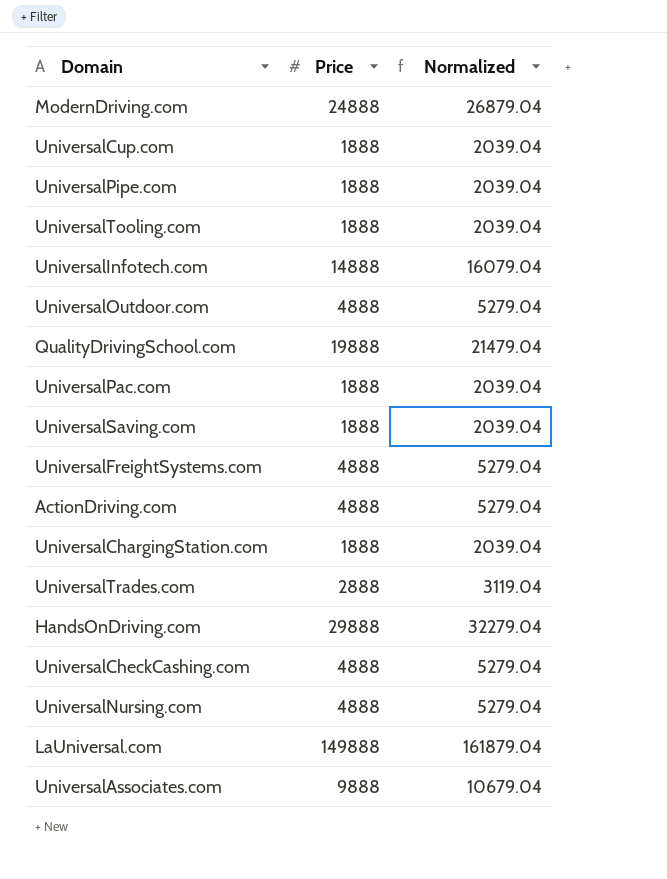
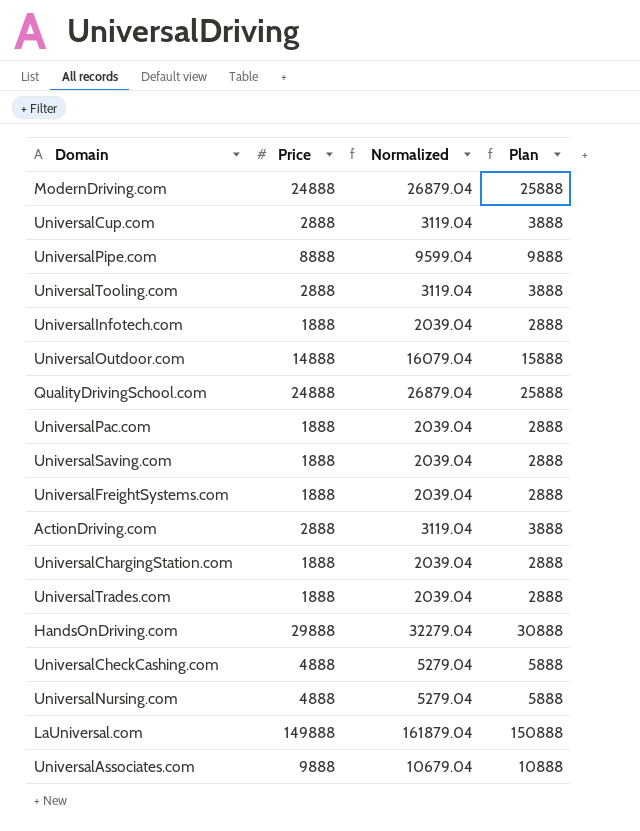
column Plan | formula: none -> [Price] + 1000
UniversalCup.com | Price: 1888 -> 2888
UniversalCup.com | Normalized: 2039.04 -> 3119.04
UniversalPipe.com | Price: 1888 -> 8888
UniversalPipe.com | Normalized: 2039.04 -> 9599.04
UniversalTooling.com | Price: 1888 -> 2888
UniversalTooling.com | Normalized: 2039.04 -> 3119.04
UniversalInfotech.com | Price: 14888 -> 1888
UniversalInfotech.com | Normalized: 16079.04 -> 2039.04
UniversalOutdoor.com | Price: 4888 -> 14888
UniversalOutdoor.com | Normalized: 5279.04 -> 16079.04
QualityDrivingSchool.com | Price: 19888 -> 24888
QualityDrivingSchool.com | Normalized: 21479.04 -> 26879.04
UniversalFreightSystems.com | Price: 4888 -> 1888
UniversalFreightSystems.com | Normalized: 5279.04 -> 2039.04
ActionDriving.com | Price: 4888 -> 2888
ActionDriving.com | Normalized: 5279.04 -> 3119.04
UniversalTrades.com | Price: 2888 -> 1888
UniversalTrades.com | Normalized: 3119.04 -> 2039.04

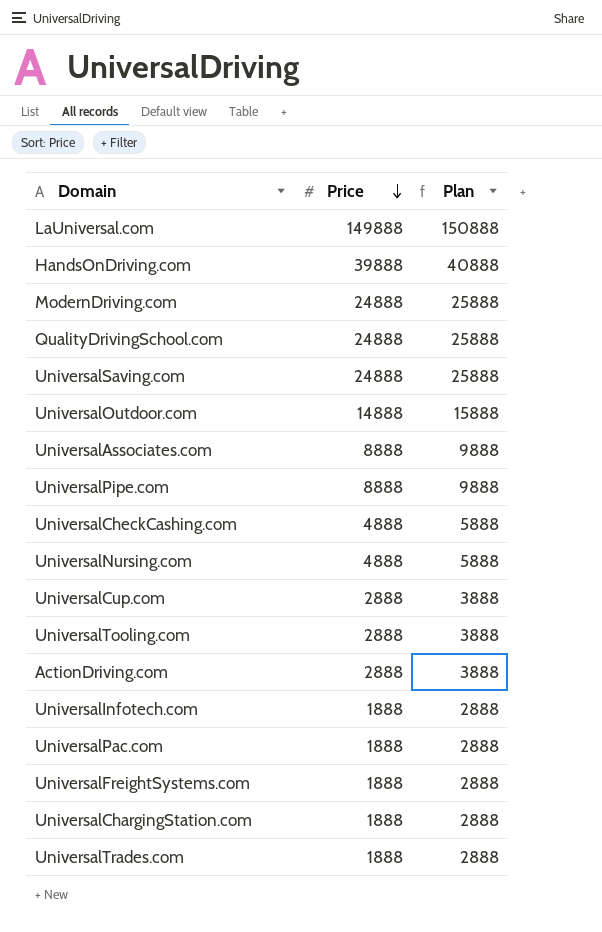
row order: none -> Price descending
column Normalized | formula: [Price] * 1.08 -> none
HandsOnDriving.com | Price: 29888 -> 39888
HandsOnDriving.com | Plan: 30888 -> 40888
UniversalSaving.com | Price: 1888 -> 24888
UniversalSaving.com | Plan: 2888 -> 25888
UniversalAssociates.com | Price: 9888 -> 8888
UniversalAssociates.com | Plan: 10888 -> 9888

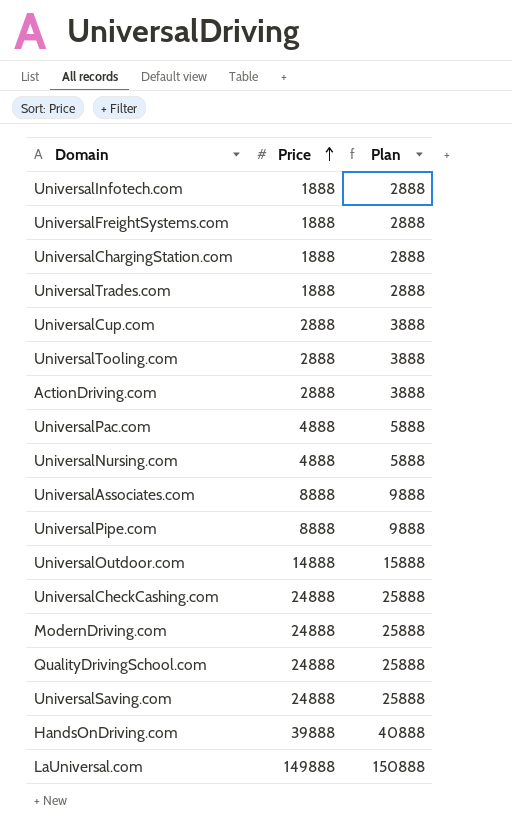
row order: Price descending -> Price ascending
UniversalPac.com | Price: 1888 -> 4888
UniversalPac.com | Plan: 2888 -> 5888
UniversalCheckCashing.com | Price: 4888 -> 24888
UniversalCheckCashing.com | Plan: 5888 -> 25888

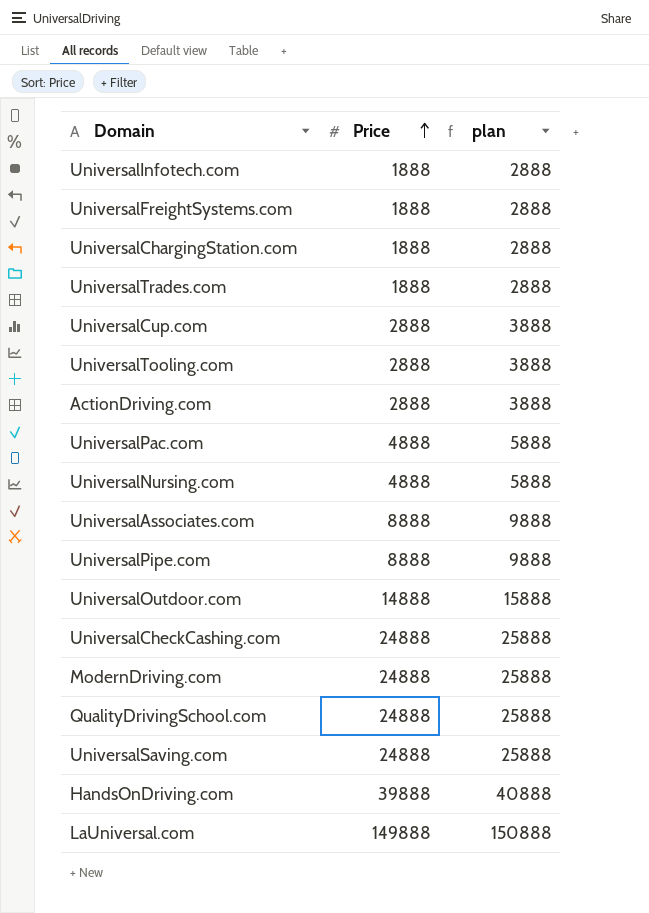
column name: Plan -> plan

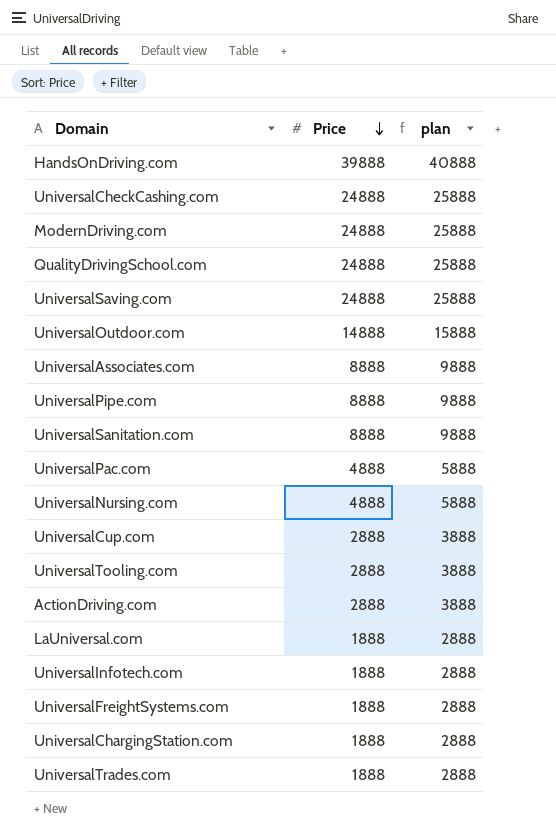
row order: Price ascending -> Price descending
row UniversalSanitation.com: none -> 8888 | 9888
LaUniversal.com | Price: 149888 -> 1888
LaUniversal.com | plan: 150888 -> 2888

